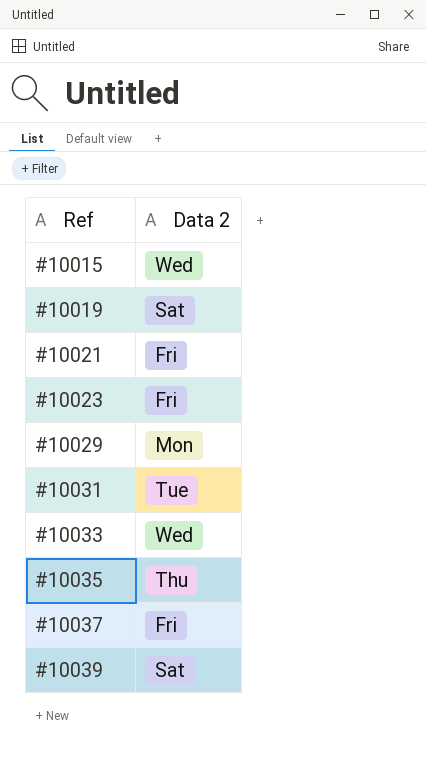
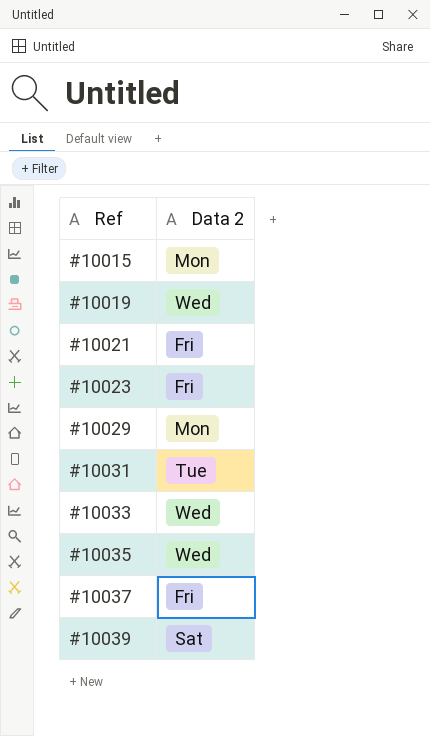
#10015 | Data 2: Wed -> Mon
#10019 | Data 2: Sat -> Wed
#10035 | Data 2: Thu -> Wed

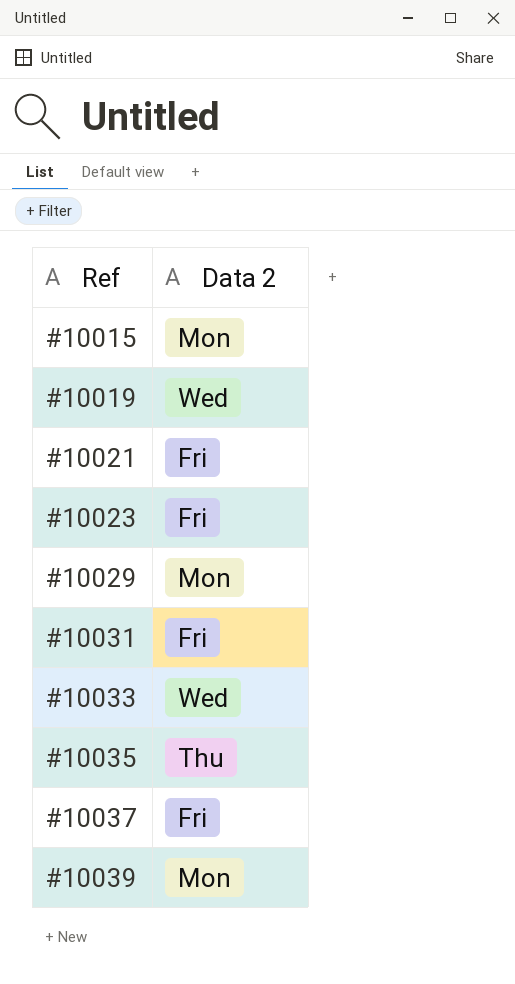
#10031 | Data 2: Tue -> Fri
#10035 | Data 2: Wed -> Thu
#10039 | Data 2: Sat -> Mon

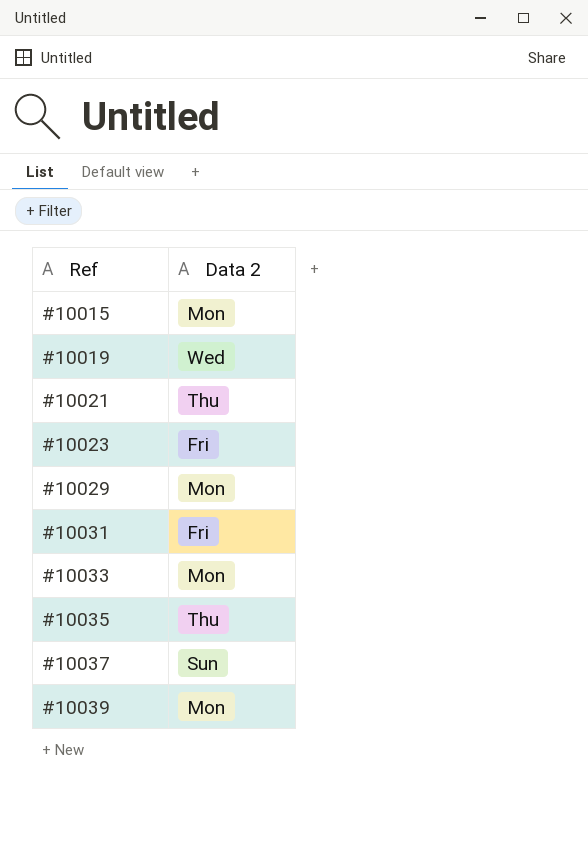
#10021 | Data 2: Fri -> Thu
#10033 | Data 2: Wed -> Mon
#10037 | Data 2: Fri -> Sun

